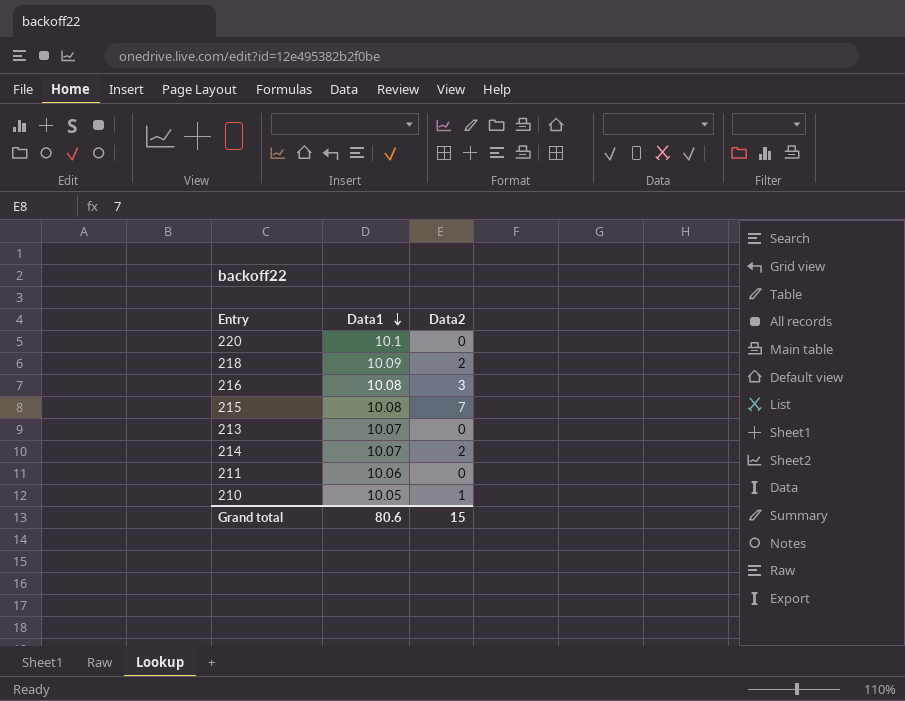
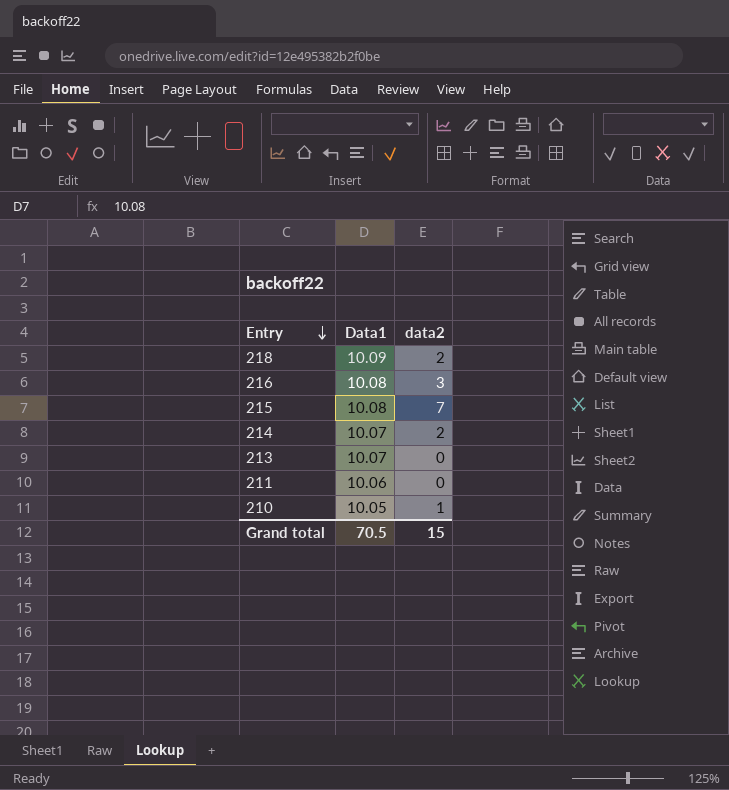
row order: Data1 descending -> Entry descending
column name: Data2 -> data2
row 220: 10.1 | 0 -> none
Grand total | Data1: 80.6 -> 70.5

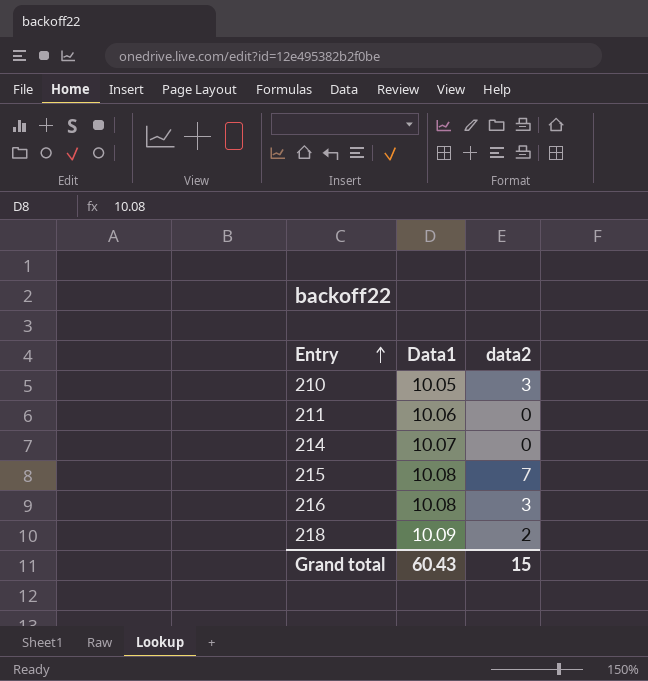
row order: Entry descending -> Entry ascending
row 213: 10.07 | 0 -> none
210 | data2: 1 -> 3
214 | data2: 2 -> 0
Grand total | Data1: 70.5 -> 60.43

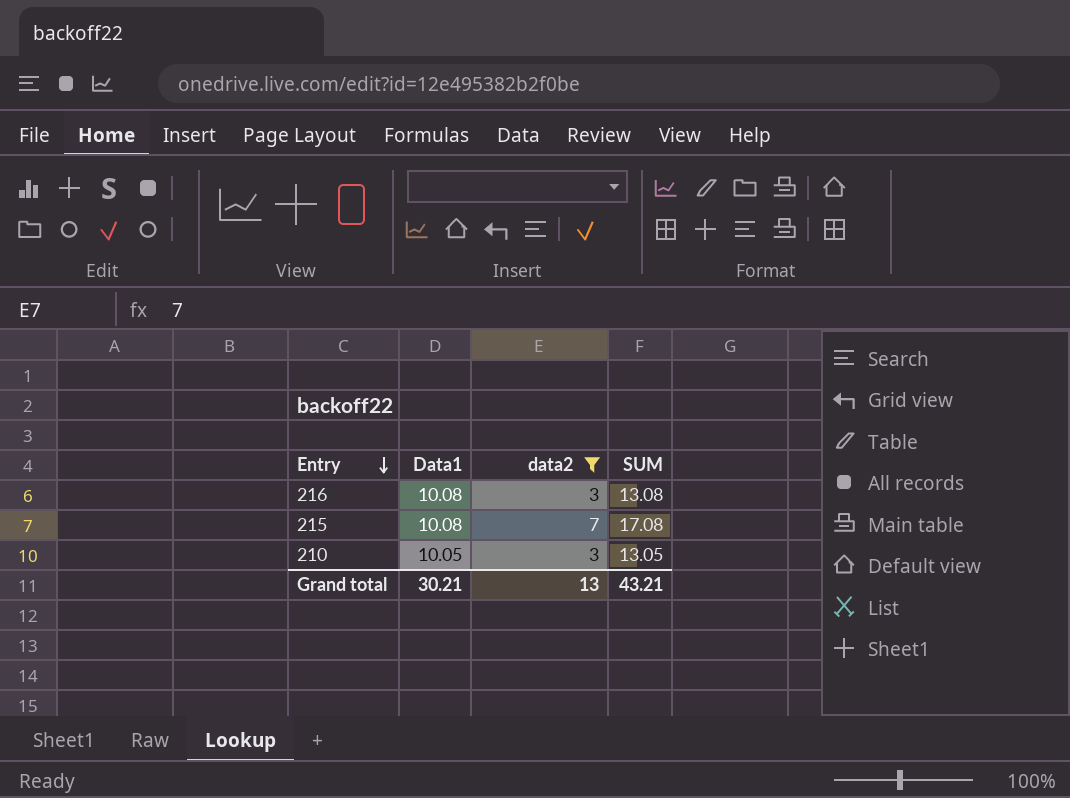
filter: none -> data2 >= 3
row order: Entry ascending -> Entry descending
column SUM | formula: none -> [Data1] + [data2]
Grand total | Data1: 60.43 -> 30.21
Grand total | data2: 15 -> 13

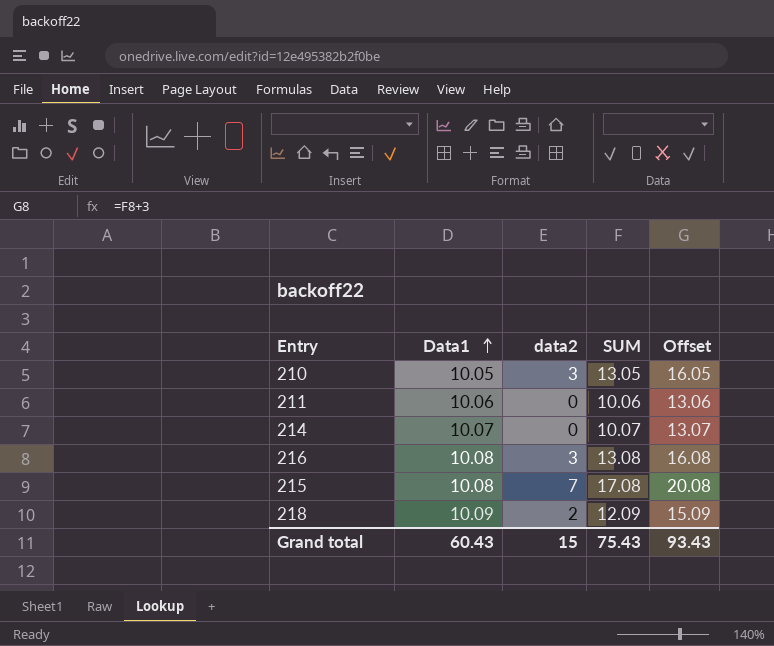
filter: data2 >= 3 -> none
row order: Entry descending -> Data1 ascending
column Offset | formula: none -> [SUM] + 3
Grand total | Data1: 30.21 -> 60.43
Grand total | data2: 13 -> 15
Grand total | SUM: 43.21 -> 75.43

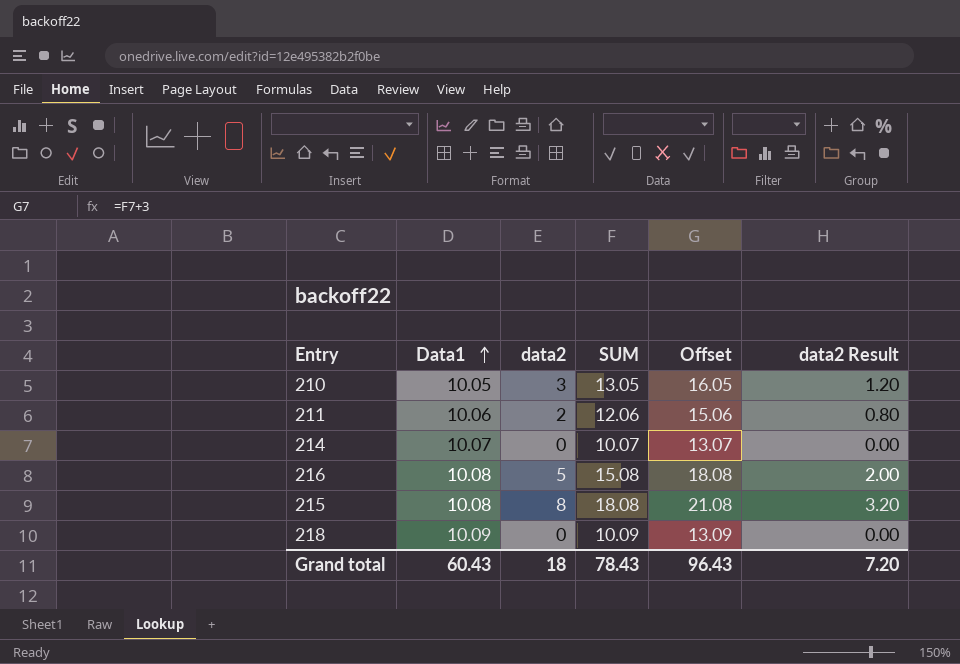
column data2 Result | formula: none -> [data2] * 0.4
211 | data2: 0 -> 2
211 | SUM: 10.06 -> 12.06
211 | Offset: 13.06 -> 15.06
216 | data2: 3 -> 5
216 | SUM: 13.08 -> 15.08
216 | Offset: 16.08 -> 18.08
215 | data2: 7 -> 8
215 | SUM: 17.08 -> 18.08
215 | Offset: 20.08 -> 21.08
218 | data2: 2 -> 0
218 | SUM: 12.09 -> 10.09
218 | Offset: 15.09 -> 13.09
Grand total | data2: 15 -> 18
Grand total | SUM: 75.43 -> 78.43
Grand total | Offset: 93.43 -> 96.43

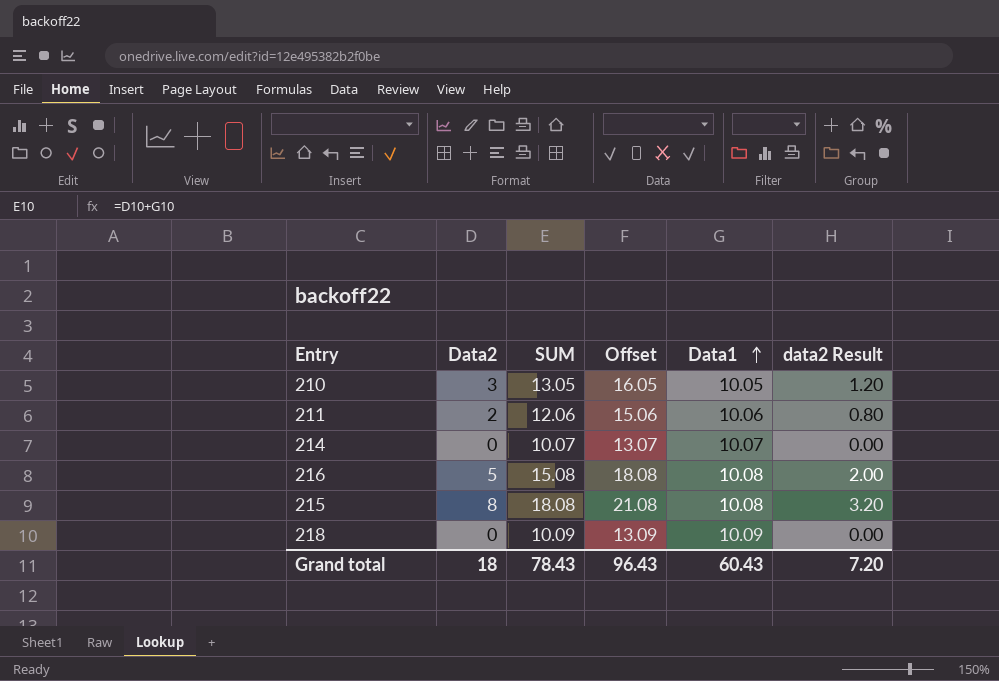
column name: data2 -> Data2
column Data1 | position: 2 -> 5

